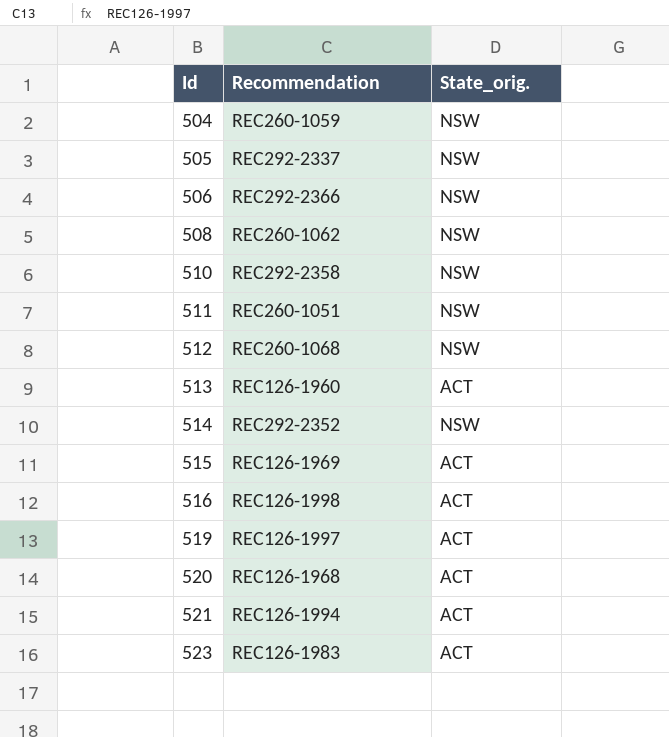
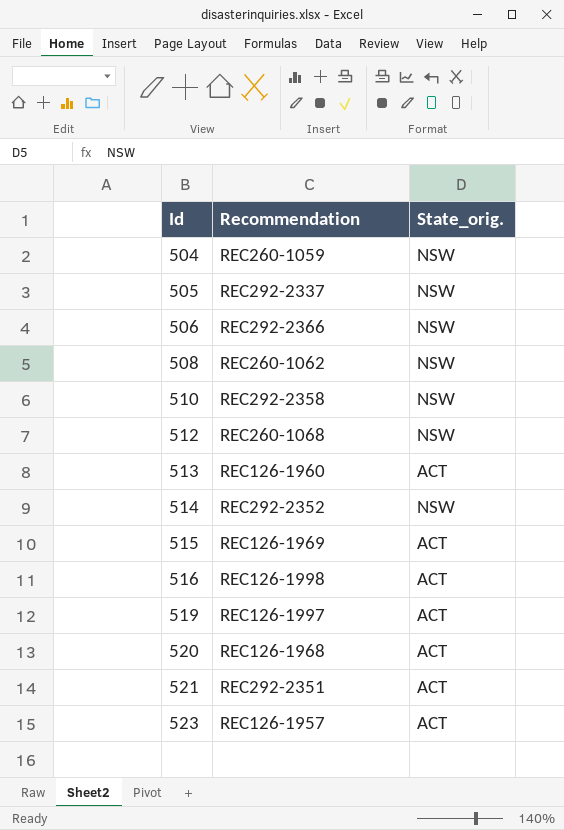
row 511: REC260-1051 | NSW -> none
521 | Recommendation: REC126-1994 -> REC292-2351
523 | Recommendation: REC126-1983 -> REC126-1957

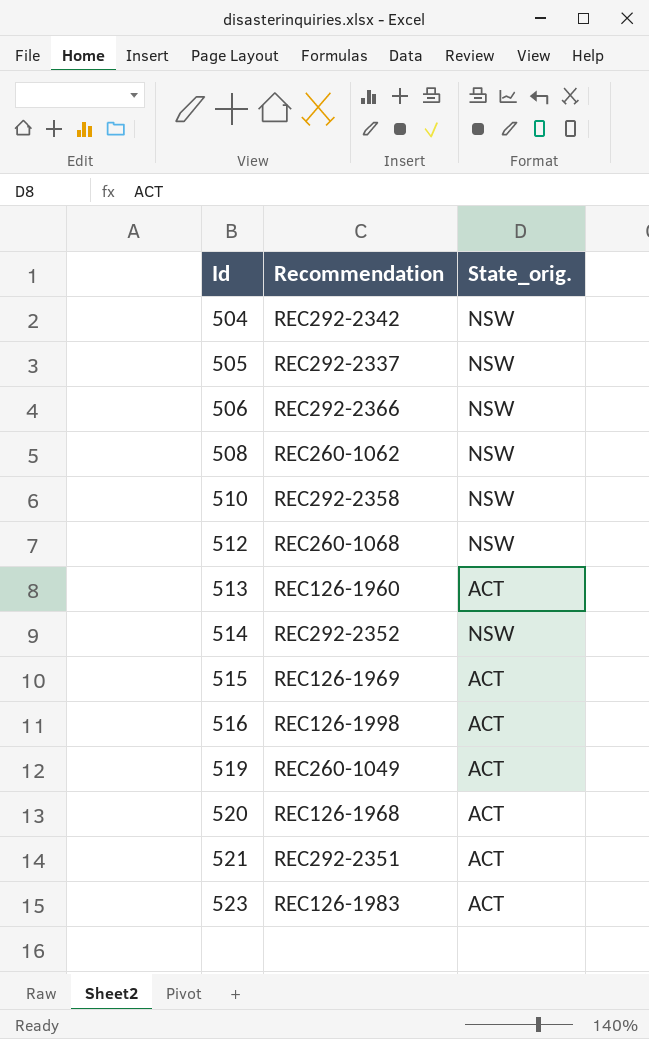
504 | Recommendation: REC260-1059 -> REC292-2342
519 | Recommendation: REC126-1997 -> REC260-1049
523 | Recommendation: REC126-1957 -> REC126-1983

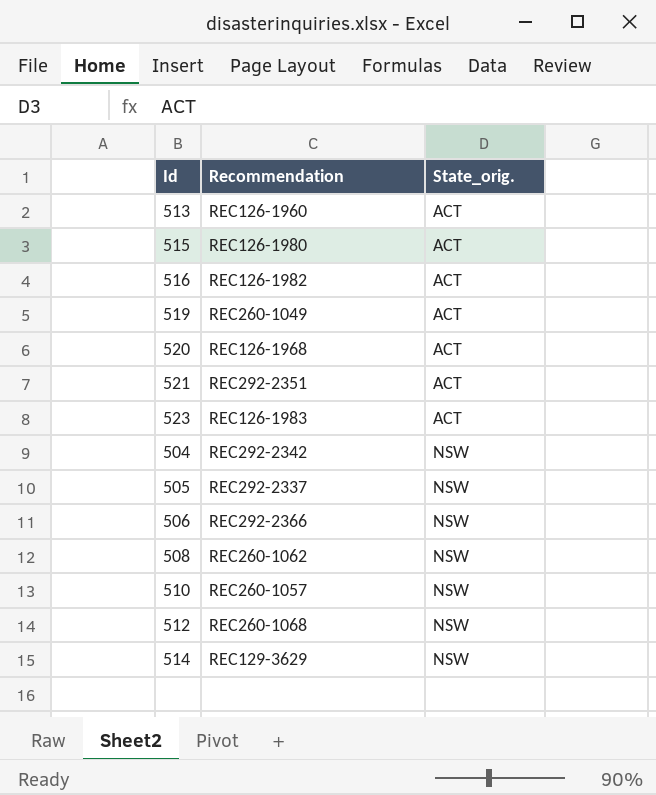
row order: Id ascending -> State_orig. ascending
515 | Recommendation: REC126-1969 -> REC126-1980
516 | Recommendation: REC126-1998 -> REC126-1982
510 | Recommendation: REC292-2358 -> REC260-1057
514 | Recommendation: REC292-2352 -> REC129-3629

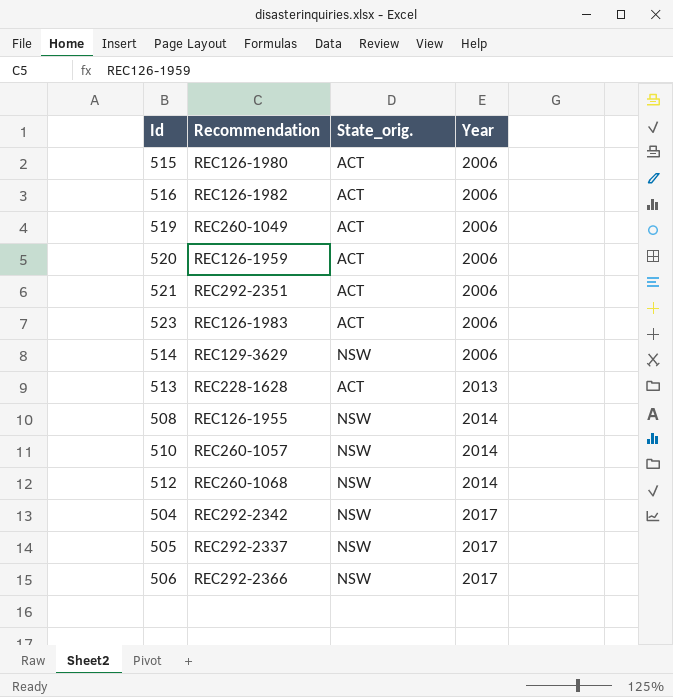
row order: State_orig. ascending -> Year ascending
column Year | position: none -> 4
520 | Recommendation: REC126-1968 -> REC126-1959
513 | Recommendation: REC126-1960 -> REC228-1628
508 | Recommendation: REC260-1062 -> REC126-1955

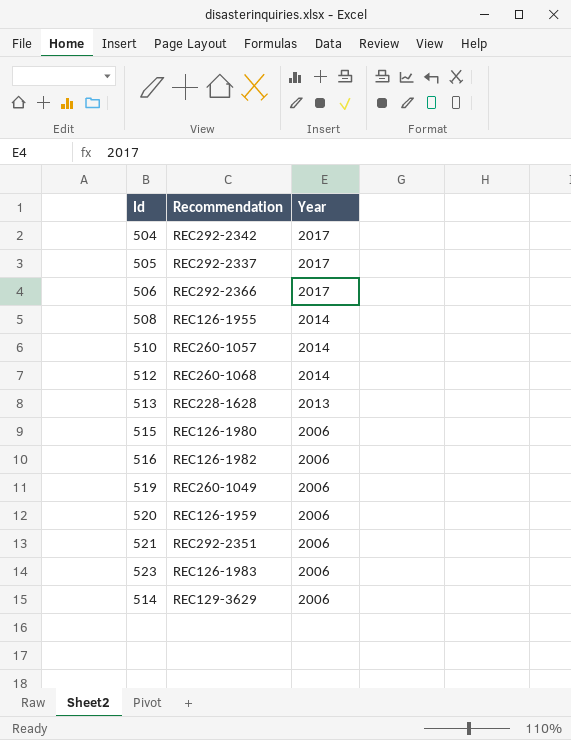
row order: Year ascending -> Year descending
column State_orig. | position: 3 -> none

